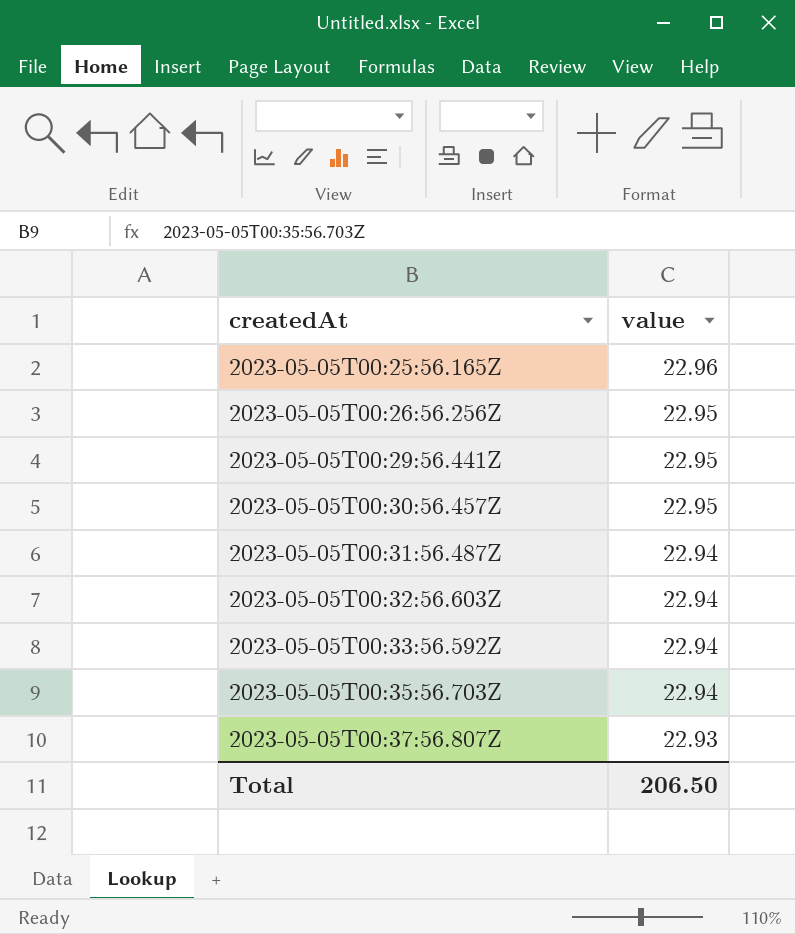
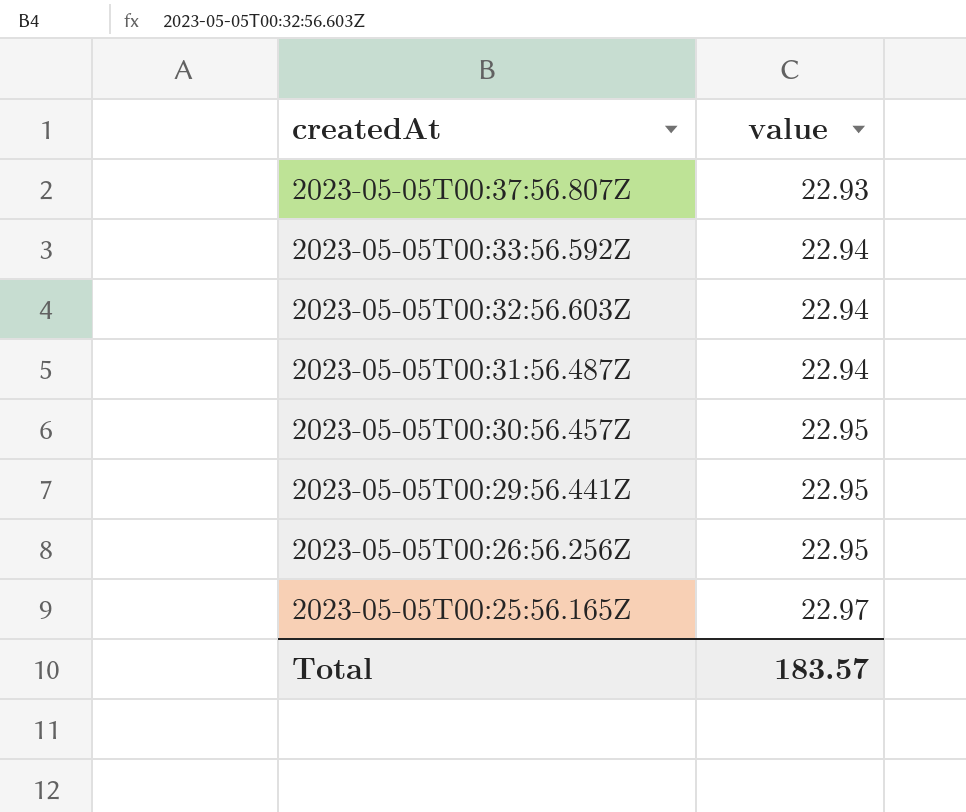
row order: createdAt ascending -> createdAt descending
row 2023-05-05T00:35:56.703Z: 22.94 -> none
2023-05-05T00:25:56.165Z | value: 22.96 -> 22.97
Total | value: 206.50 -> 183.57

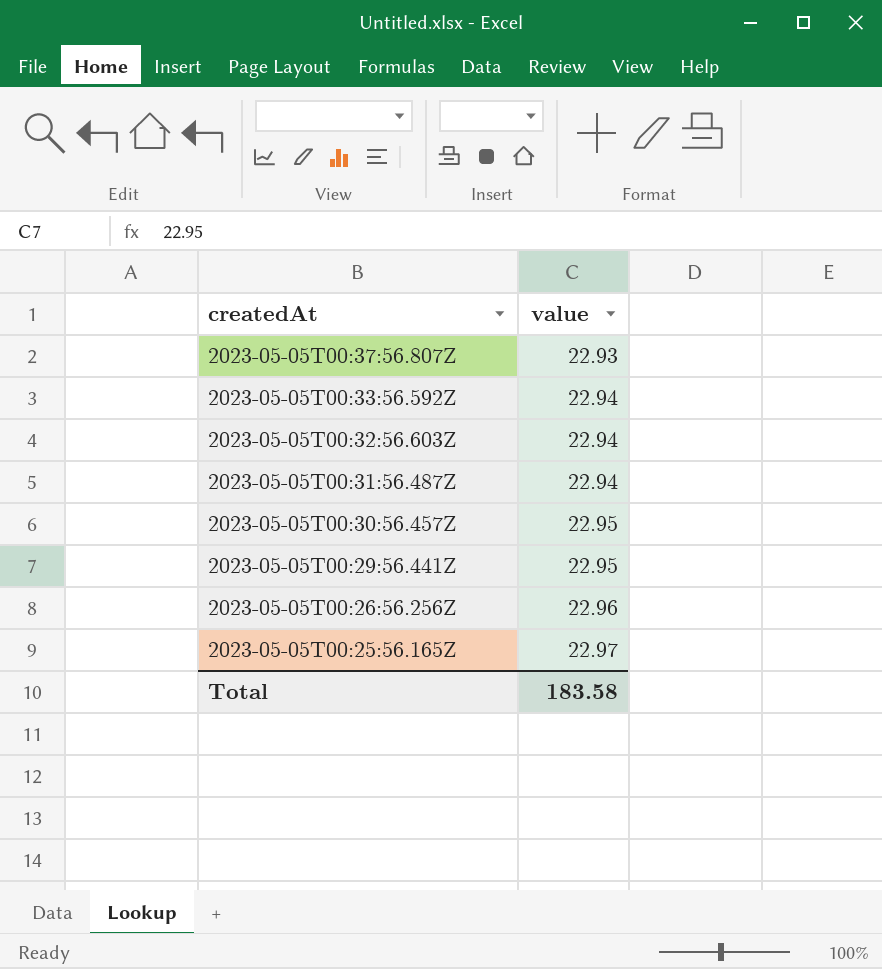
2023-05-05T00:26:56.256Z | value: 22.95 -> 22.96
Total | value: 183.57 -> 183.58

